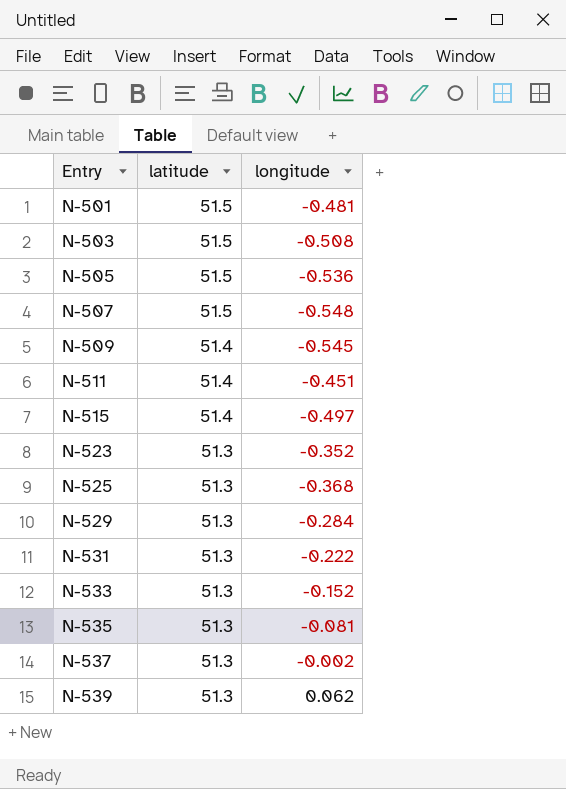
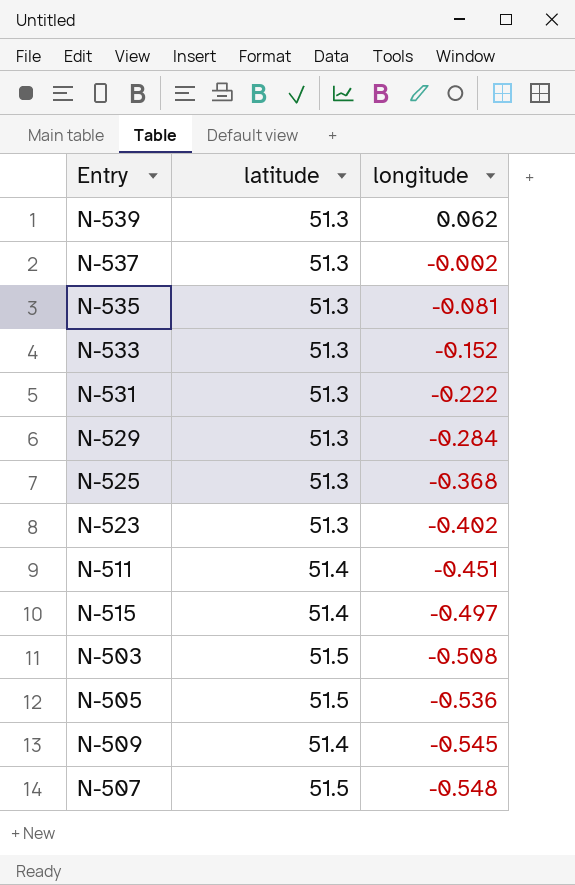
row order: Entry ascending -> longitude descending
row N-501: 51.5 | -0.481 -> none
N-523 | longitude: -0.352 -> -0.402

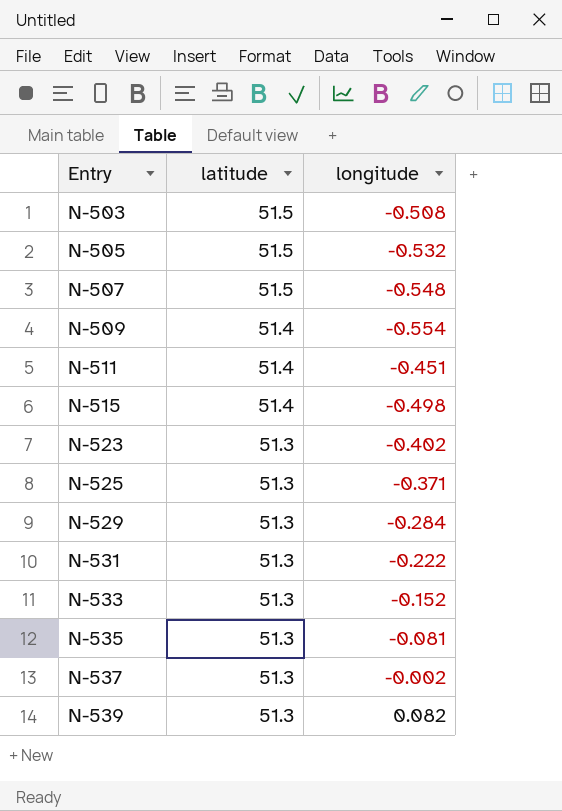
row order: longitude descending -> Entry ascending
N-505 | longitude: -0.536 -> -0.532
N-509 | longitude: -0.545 -> -0.554
N-515 | longitude: -0.497 -> -0.498
N-525 | longitude: -0.368 -> -0.371
N-539 | longitude: 0.062 -> 0.082

